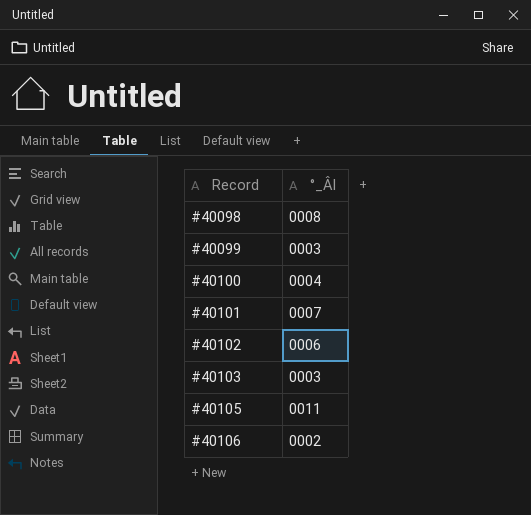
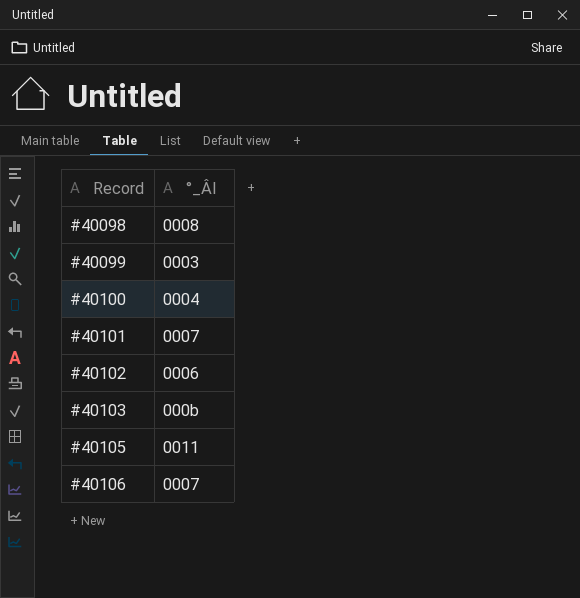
#40103 | °_ÂI: 0003 -> 000b
#40106 | °_ÂI: 0002 -> 0007

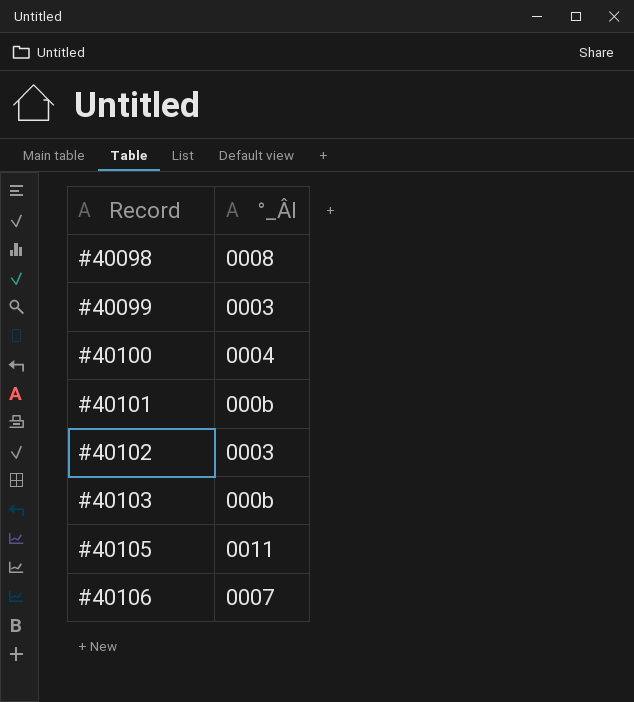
#40101 | °_ÂI: 0007 -> 000b
#40102 | °_ÂI: 0006 -> 0003

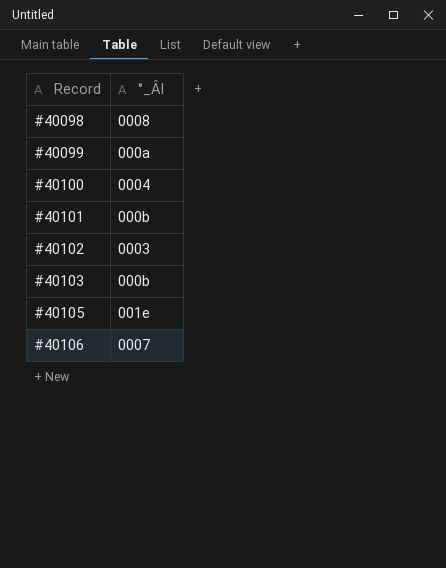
#40099 | °_ÂI: 0003 -> 000a
#40105 | °_ÂI: 0011 -> 001e

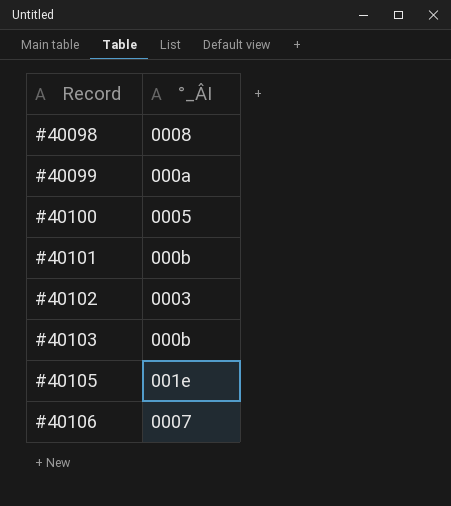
#40100 | °_ÂI: 0004 -> 0005

